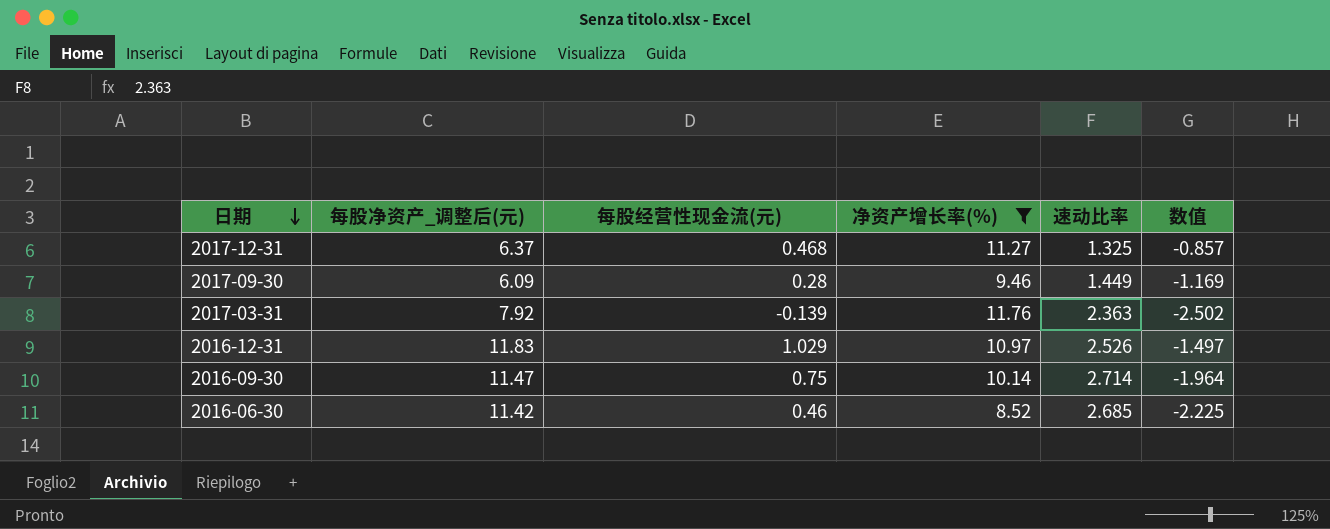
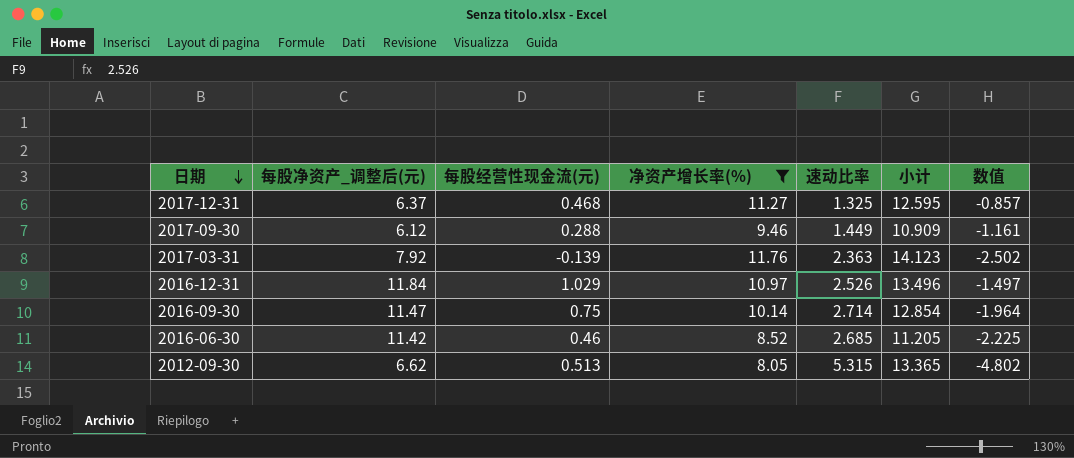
column 小计 | formula: none -> [净资产增长率(%)] + [速动比率]
2017-09-30 | 每股净资产_调整后(元): 6.09 -> 6.12
2017-09-30 | 每股经营性现金流(元): 0.28 -> 0.288
2017-09-30 | 数值: -1.169 -> -1.161
2016-12-31 | 每股净资产_调整后(元): 11.83 -> 11.84
row 2012-09-30: none -> 6.62 | 0.513 | 8.05 | 5.315 | 13.365 | -4.802

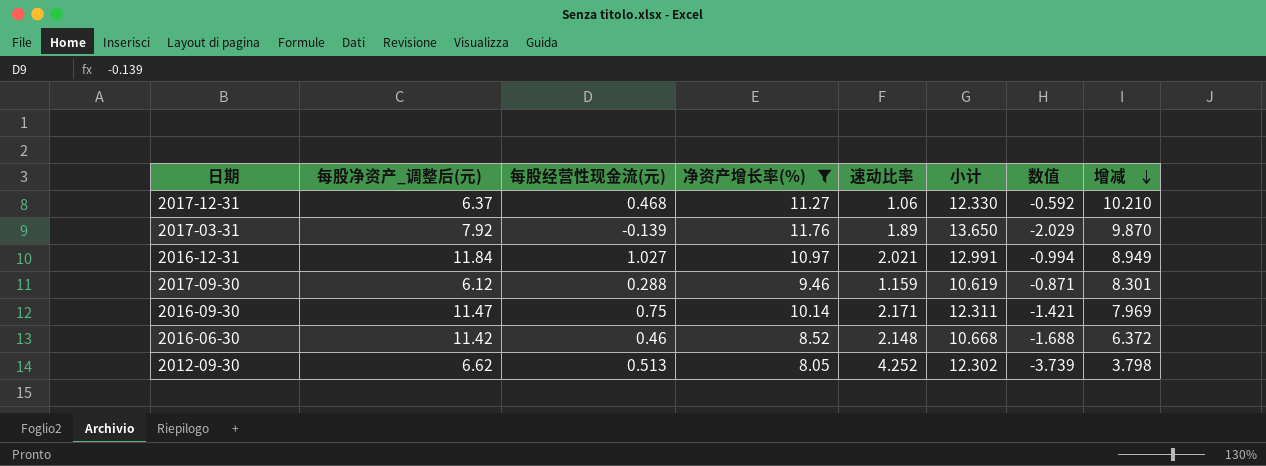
row order: 日期 descending -> 增减 descending
column 增减 | formula: none -> [净资产增长率(%)] - [速动比率]
2017-12-31 | 速动比率: 1.325 -> 1.06
2017-12-31 | 小计: 12.595 -> 12.330
2017-12-31 | 数值: -0.857 -> -0.592
2017-03-31 | 速动比率: 2.363 -> 1.89
2017-03-31 | 小计: 14.123 -> 13.650
2017-03-31 | 数值: -2.502 -> -2.029
2016-12-31 | 每股经营性现金流(元): 1.029 -> 1.027
2016-12-31 | 速动比率: 2.526 -> 2.021
2016-12-31 | 小计: 13.496 -> 12.991
2016-12-31 | 数值: -1.497 -> -0.994
2017-09-30 | 速动比率: 1.449 -> 1.159
2017-09-30 | 小计: 10.909 -> 10.619
2017-09-30 | 数值: -1.161 -> -0.871
2016-09-30 | 速动比率: 2.714 -> 2.171
2016-09-30 | 小计: 12.854 -> 12.311
2016-09-30 | 数值: -1.964 -> -1.421
2016-06-30 | 速动比率: 2.685 -> 2.148
2016-06-30 | 小计: 11.205 -> 10.668
2016-06-30 | 数值: -2.225 -> -1.688
2012-09-30 | 速动比率: 5.315 -> 4.252
2012-09-30 | 小计: 13.365 -> 12.302
2012-09-30 | 数值: -4.802 -> -3.739

